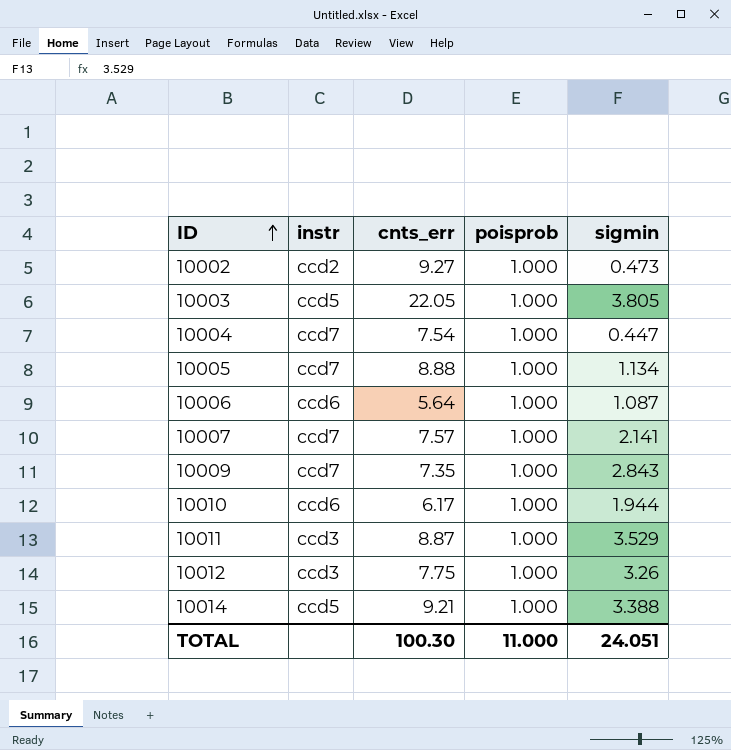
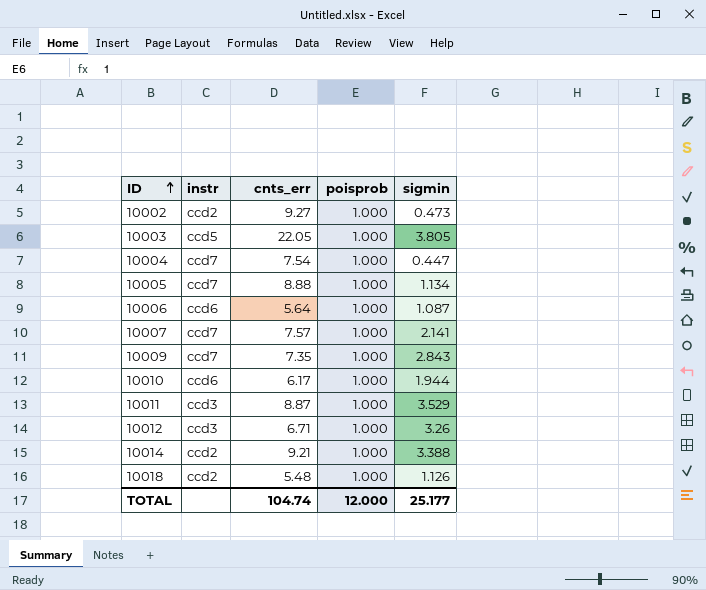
10012 | cnts_err: 7.75 -> 6.71
10014 | instr: ccd5 -> ccd2
row 10018: none -> ccd2 | 5.48 | 1.000 | 1.126
TOTAL | cnts_err: 100.30 -> 104.74
TOTAL | poisprob: 11.000 -> 12.000
TOTAL | sigmin: 24.051 -> 25.177

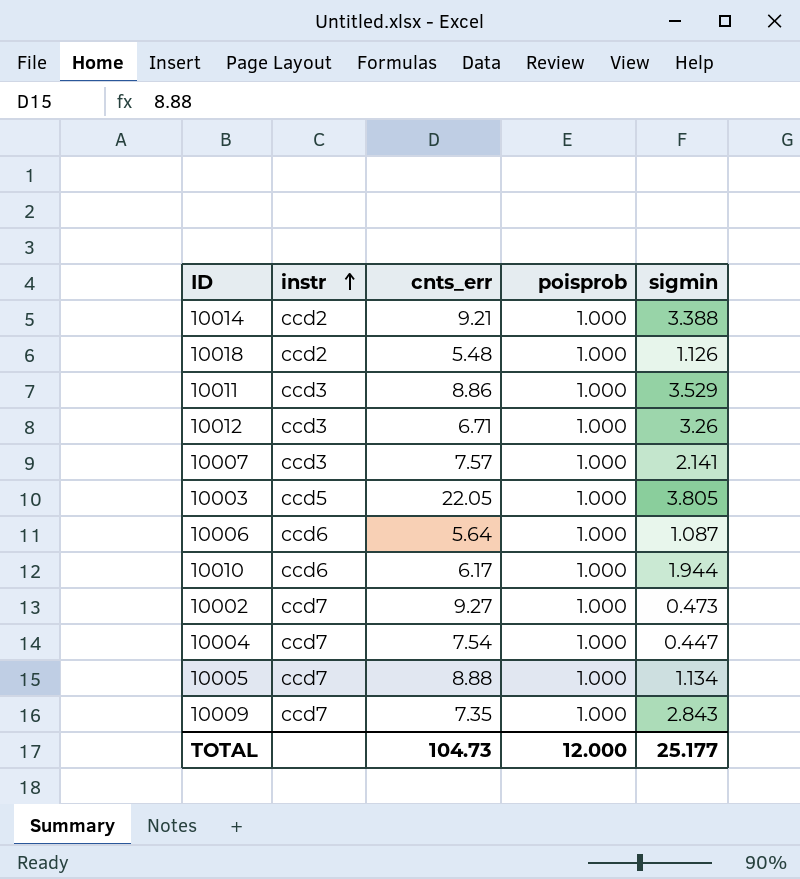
row order: ID ascending -> instr ascending
10011 | cnts_err: 8.87 -> 8.86
10007 | instr: ccd7 -> ccd3
10002 | instr: ccd2 -> ccd7
TOTAL | cnts_err: 104.74 -> 104.73

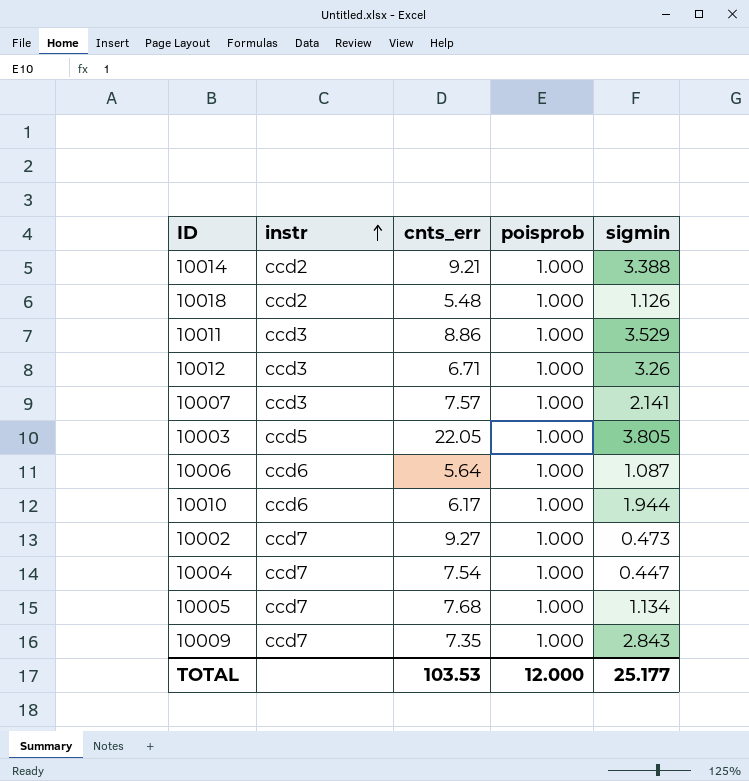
10005 | cnts_err: 8.88 -> 7.68
TOTAL | cnts_err: 104.73 -> 103.53

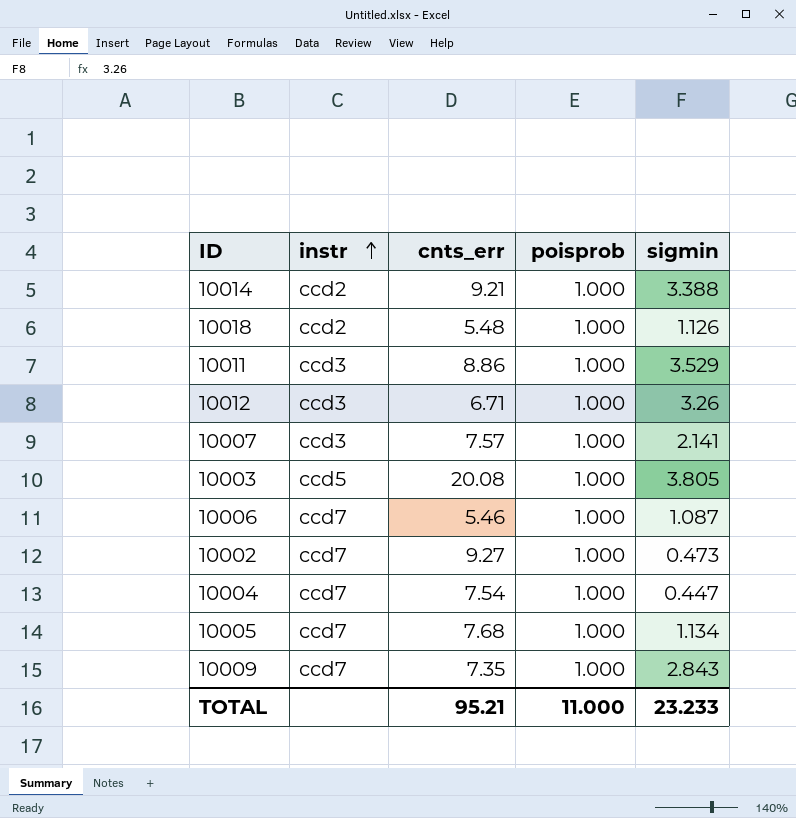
row 10010: ccd6 | 6.17 | 1.000 | 1.944 -> none
10003 | cnts_err: 22.05 -> 20.08
10006 | instr: ccd6 -> ccd7
10006 | cnts_err: 5.64 -> 5.46
TOTAL | cnts_err: 103.53 -> 95.21
TOTAL | poisprob: 12.000 -> 11.000
TOTAL | sigmin: 25.177 -> 23.233

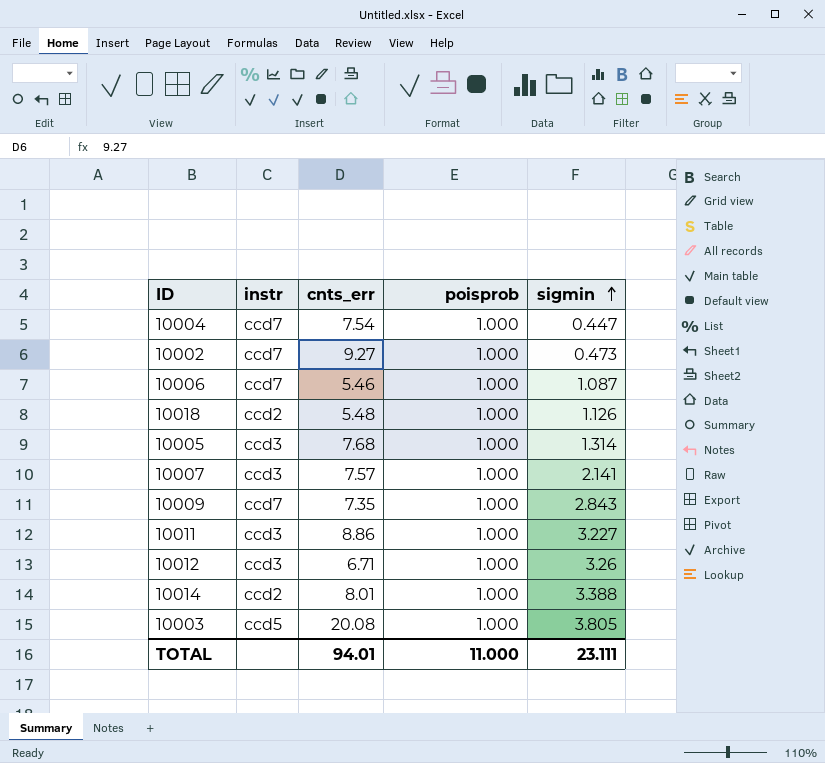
row order: instr ascending -> sigmin ascending
10005 | instr: ccd7 -> ccd3
10005 | sigmin: 1.134 -> 1.314
10011 | sigmin: 3.529 -> 3.227
10014 | cnts_err: 9.21 -> 8.01
TOTAL | cnts_err: 95.21 -> 94.01
TOTAL | sigmin: 23.233 -> 23.111

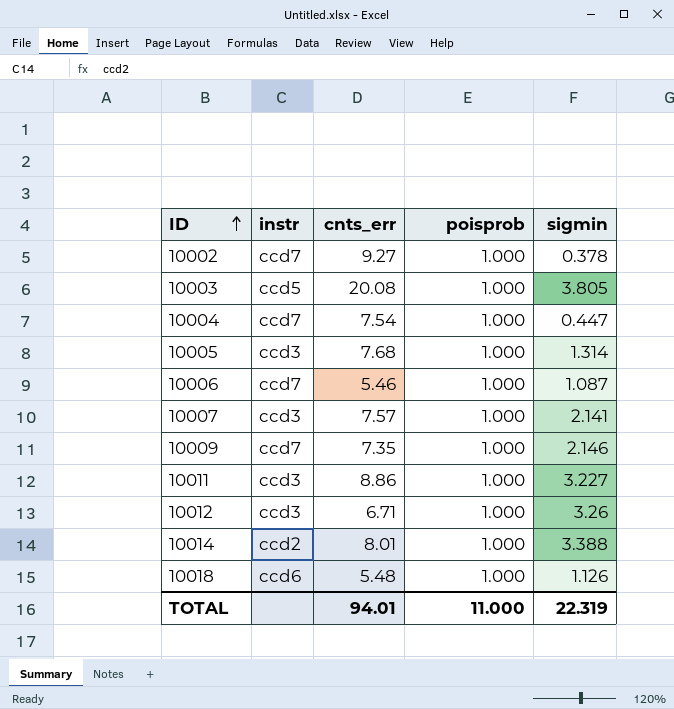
row order: sigmin ascending -> ID ascending
10002 | sigmin: 0.473 -> 0.378
10009 | sigmin: 2.843 -> 2.146
10018 | instr: ccd2 -> ccd6
TOTAL | sigmin: 23.111 -> 22.319

